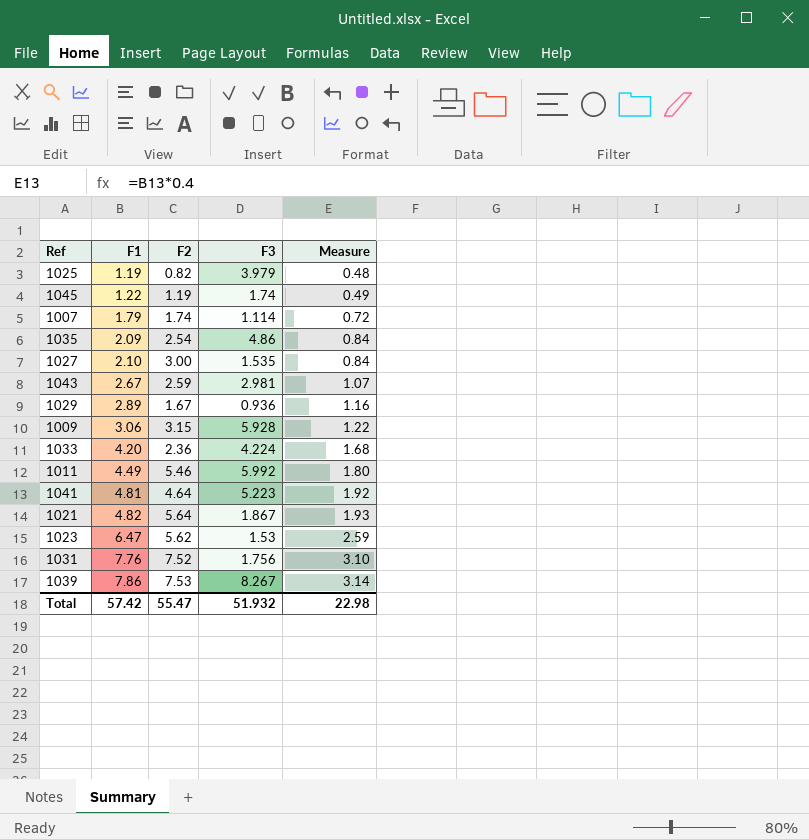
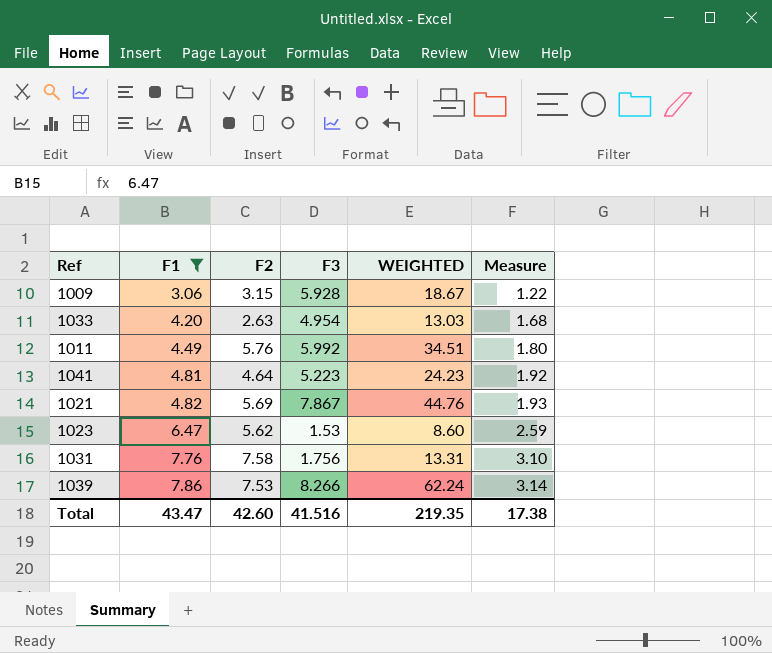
filter: none -> F1 >= 3.06
column WEIGHTED | formula: none -> [F2] * [F3]
1033 | F2: 2.36 -> 2.63
1033 | F3: 4.224 -> 4.954
1011 | F2: 5.46 -> 5.76
1021 | F2: 5.64 -> 5.69
1021 | F3: 1.867 -> 7.867
1031 | F2: 7.52 -> 7.58
1039 | F3: 8.267 -> 8.266
Total | F1: 57.42 -> 43.47
Total | F2: 55.47 -> 42.60
Total | F3: 51.932 -> 41.516
Total | Measure: 22.98 -> 17.38

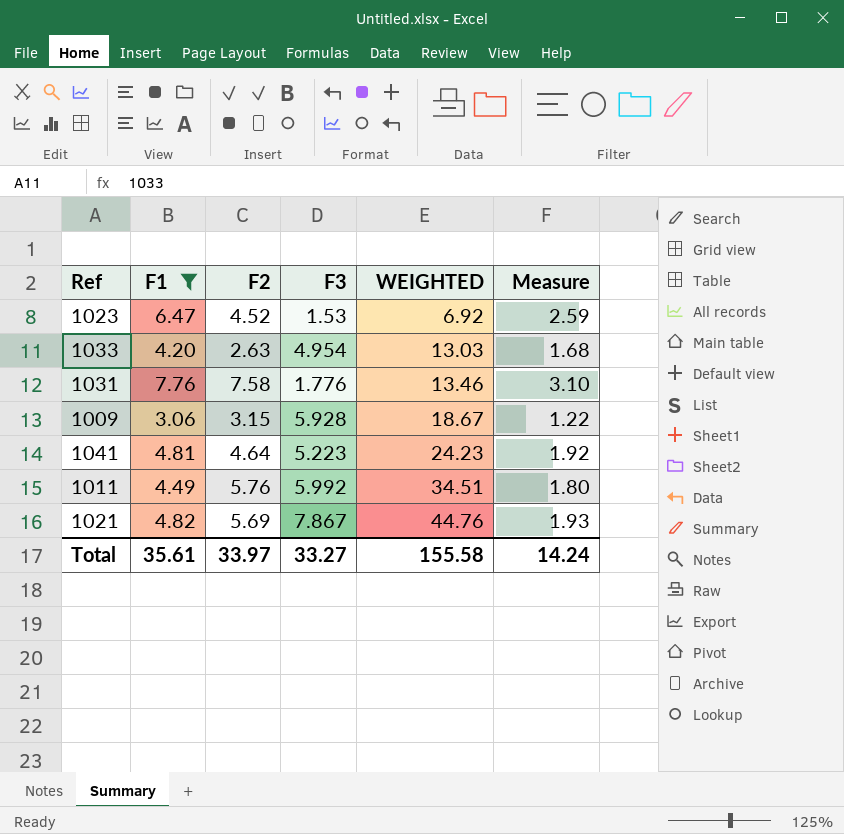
row order: F1 ascending -> WEIGHTED ascending
row 1039: 7.86 | 7.53 | 8.266 | 62.24 | 3.14 -> none
1023 | F2: 5.62 -> 4.52
1023 | WEIGHTED: 8.60 -> 6.92
1031 | F3: 1.756 -> 1.776
1031 | WEIGHTED: 13.31 -> 13.46
Total | F1: 43.47 -> 35.61
Total | F2: 42.60 -> 33.97
Total | F3: 41.516 -> 33.27
Total | WEIGHTED: 219.35 -> 155.58
Total | Measure: 17.38 -> 14.24

